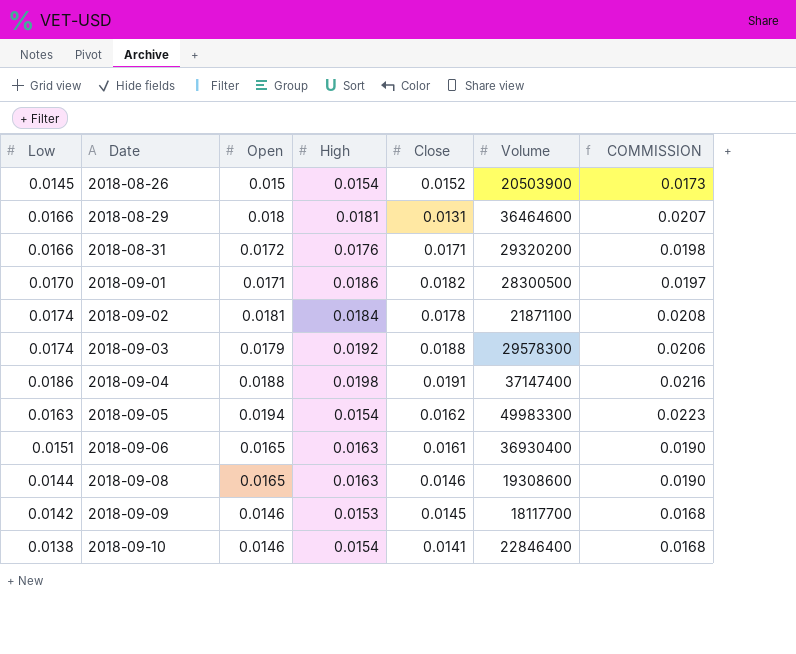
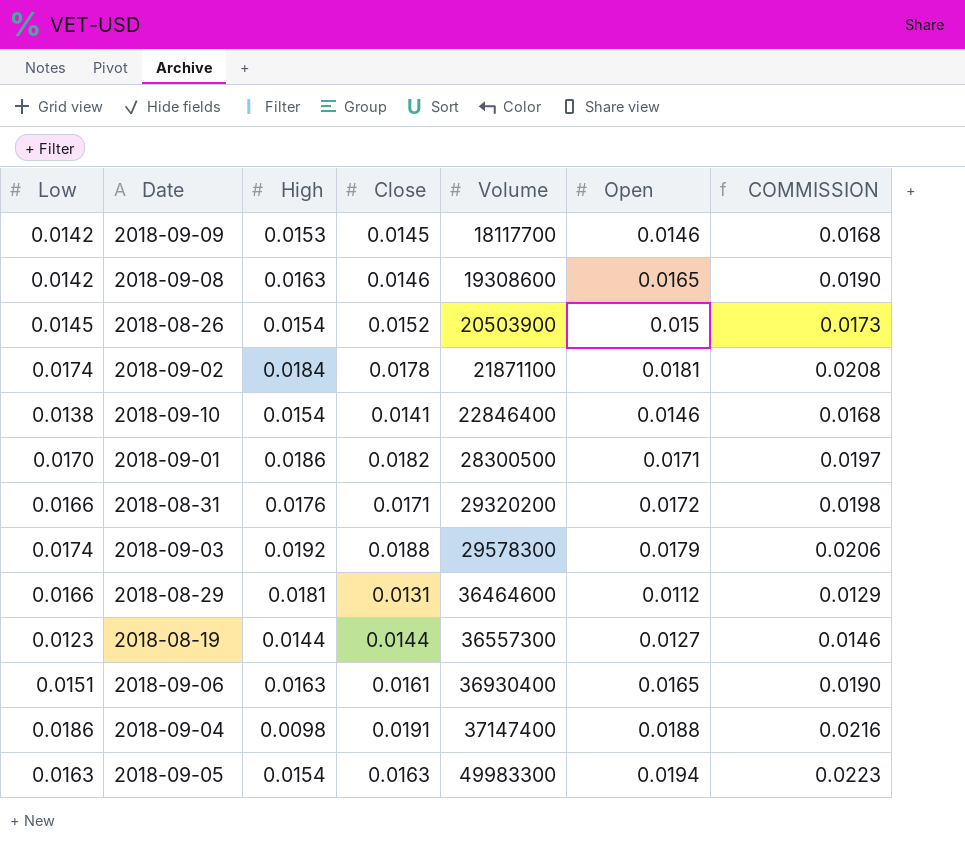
row order: Date ascending -> Volume ascending
column Open | position: 3 -> 6
2018-09-08 | Low: 0.0144 -> 0.0142
2018-08-29 | Open: 0.018 -> 0.0112
2018-08-29 | COMMISSION: 0.0207 -> 0.0129
row 2018-08-19: none -> 0.0123 | 0.0144 | 0.0144 | 36557300 | 0.0127 | 0.0146
2018-09-04 | High: 0.0198 -> 0.0098
2018-09-05 | Close: 0.0162 -> 0.0163

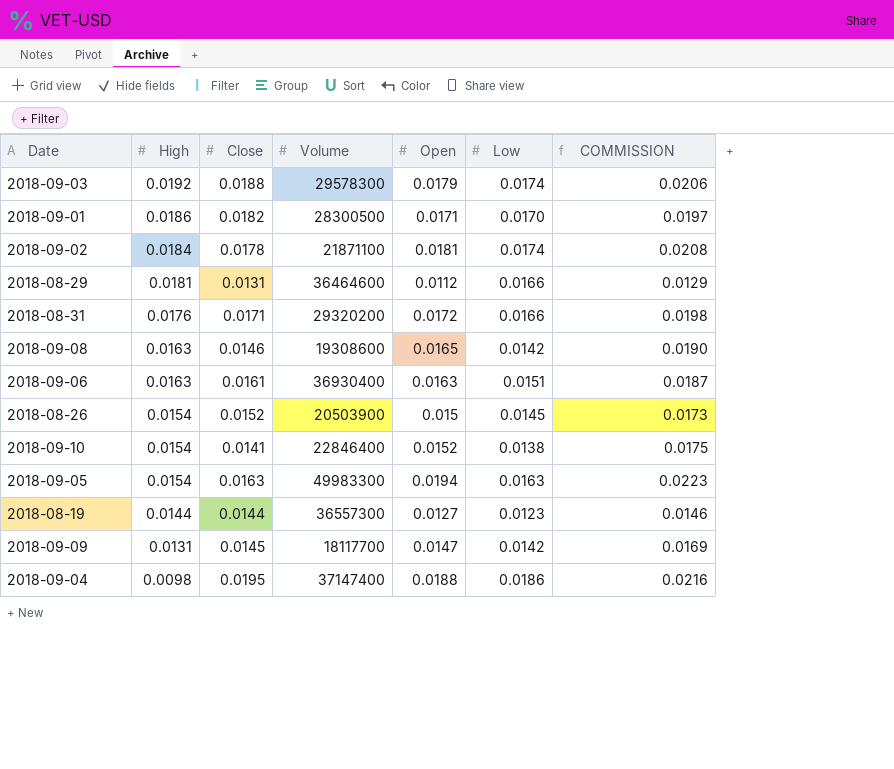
row order: Volume ascending -> High descending
column Low | position: 1 -> 6
2018-09-06 | Open: 0.0165 -> 0.0163
2018-09-06 | COMMISSION: 0.0190 -> 0.0187
2018-09-10 | Open: 0.0146 -> 0.0152
2018-09-10 | COMMISSION: 0.0168 -> 0.0175
2018-09-09 | High: 0.0153 -> 0.0131
2018-09-09 | Open: 0.0146 -> 0.0147
2018-09-09 | COMMISSION: 0.0168 -> 0.0169
2018-09-04 | Close: 0.0191 -> 0.0195

